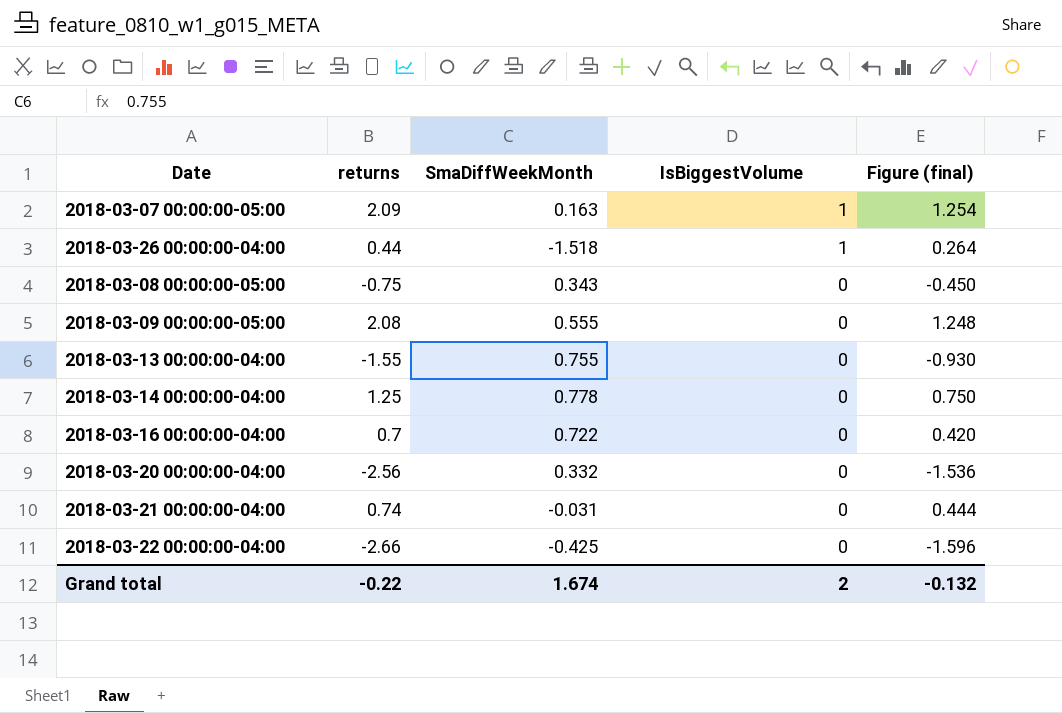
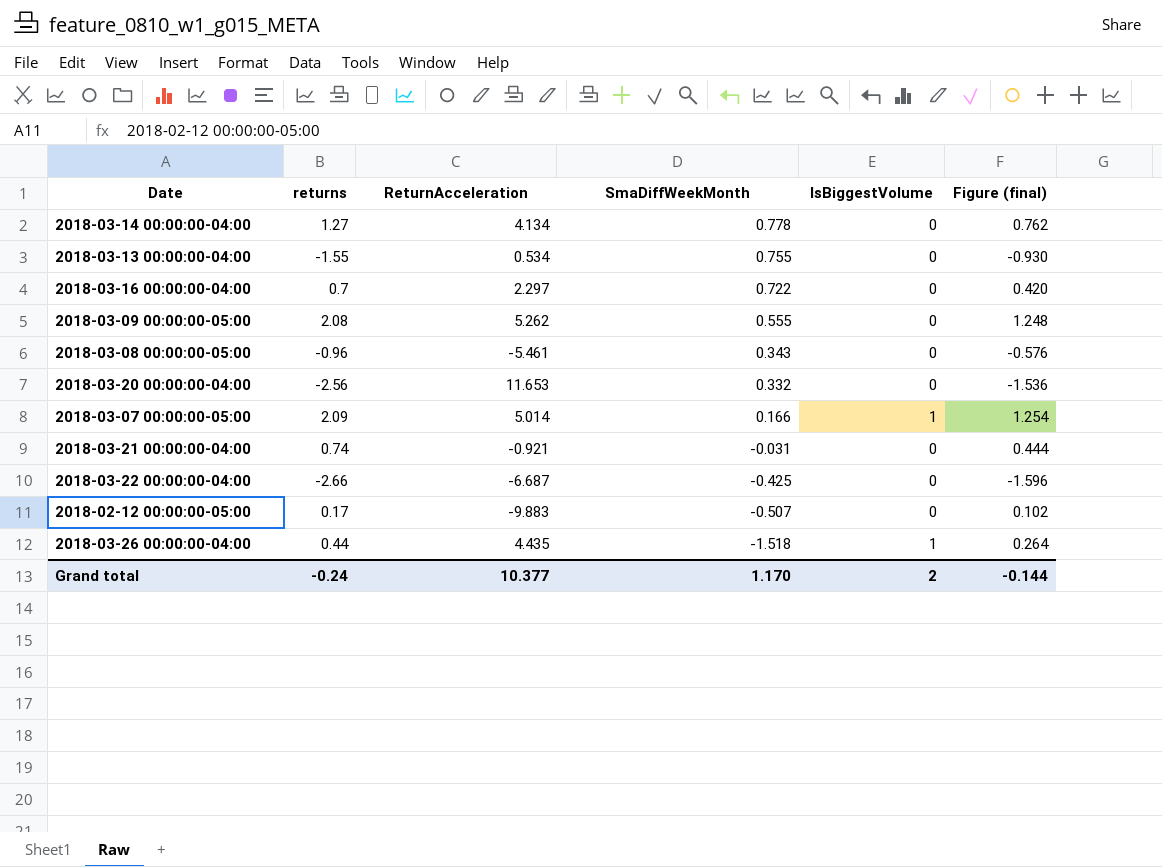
row order: IsBiggestVolume descending -> SmaDiffWeekMonth descending
column ReturnAcceleration | position: none -> 3
2018-03-14 00:00:00-04:00 | returns: 1.25 -> 1.27
2018-03-14 00:00:00-04:00 | Figure (final): 0.750 -> 0.762
2018-03-08 00:00:00-05:00 | returns: -0.75 -> -0.96
2018-03-08 00:00:00-05:00 | Figure (final): -0.450 -> -0.576
2018-03-07 00:00:00-05:00 | SmaDiffWeekMonth: 0.163 -> 0.166
row 2018-02-12 00:00:00-05:00: none -> 0.17 | -9.883 | -0.507 | 0 | 0.102
Grand total | returns: -0.22 -> -0.24
Grand total | SmaDiffWeekMonth: 1.674 -> 1.170
Grand total | Figure (final): -0.132 -> -0.144

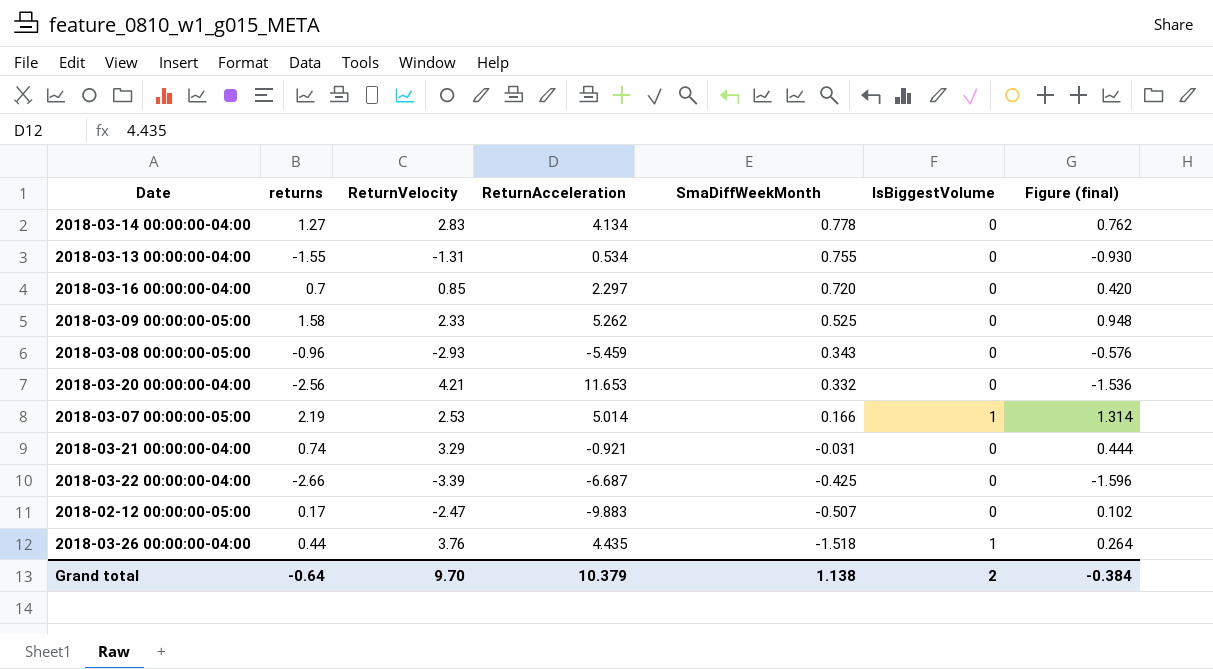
column ReturnVelocity | position: none -> 3
2018-03-16 00:00:00-04:00 | SmaDiffWeekMonth: 0.722 -> 0.720
2018-03-09 00:00:00-05:00 | returns: 2.08 -> 1.58
2018-03-09 00:00:00-05:00 | SmaDiffWeekMonth: 0.555 -> 0.525
2018-03-09 00:00:00-05:00 | Figure (final): 1.248 -> 0.948
2018-03-08 00:00:00-05:00 | ReturnAcceleration: -5.461 -> -5.459
2018-03-07 00:00:00-05:00 | returns: 2.09 -> 2.19
2018-03-07 00:00:00-05:00 | Figure (final): 1.254 -> 1.314
Grand total | returns: -0.24 -> -0.64
Grand total | ReturnAcceleration: 10.377 -> 10.379
Grand total | SmaDiffWeekMonth: 1.170 -> 1.138
Grand total | Figure (final): -0.144 -> -0.384

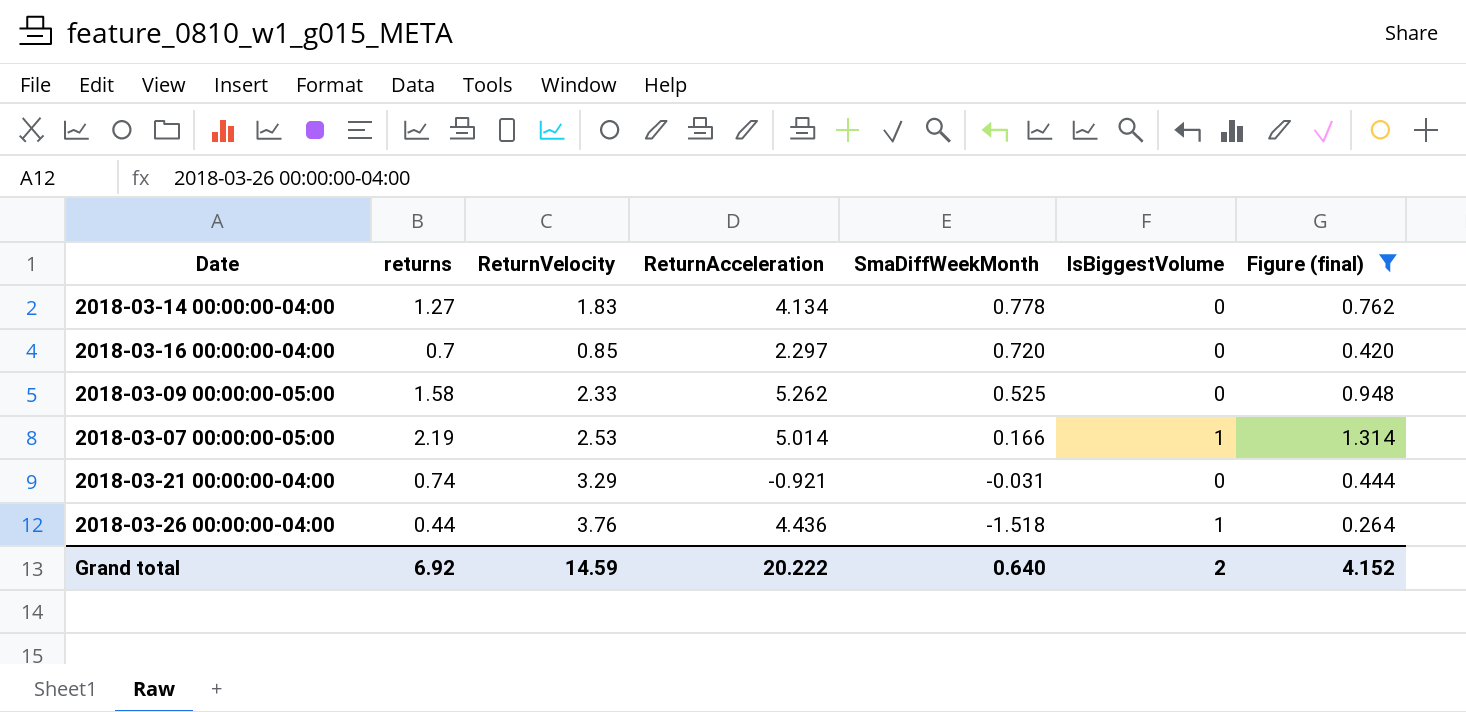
filter: none -> Figure (final) >= 0.264
2018-03-14 00:00:00-04:00 | ReturnVelocity: 2.83 -> 1.83
2018-03-26 00:00:00-04:00 | ReturnAcceleration: 4.435 -> 4.436
Grand total | returns: -0.64 -> 6.92
Grand total | ReturnVelocity: 9.70 -> 14.59
Grand total | ReturnAcceleration: 10.379 -> 20.222
Grand total | SmaDiffWeekMonth: 1.138 -> 0.640
Grand total | Figure (final): -0.384 -> 4.152

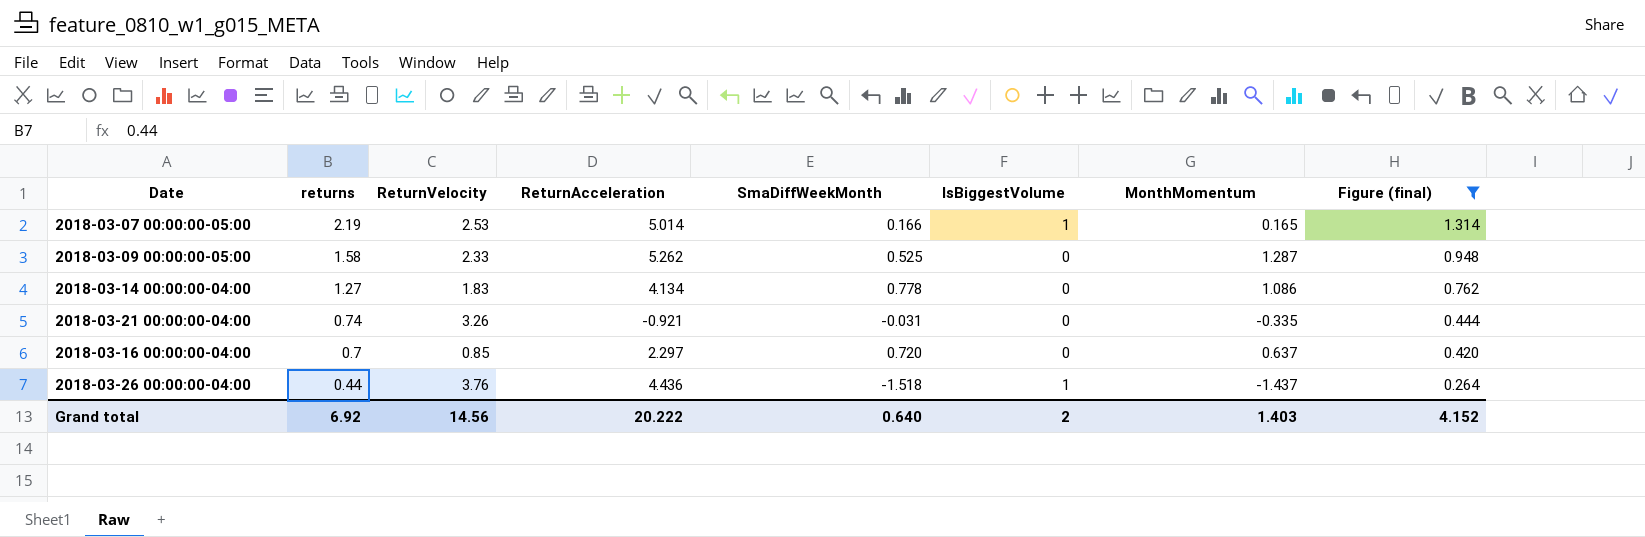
row order: SmaDiffWeekMonth descending -> returns descending
column MonthMomentum | position: none -> 7
2018-03-21 00:00:00-04:00 | ReturnVelocity: 3.29 -> 3.26
Grand total | ReturnVelocity: 14.59 -> 14.56

